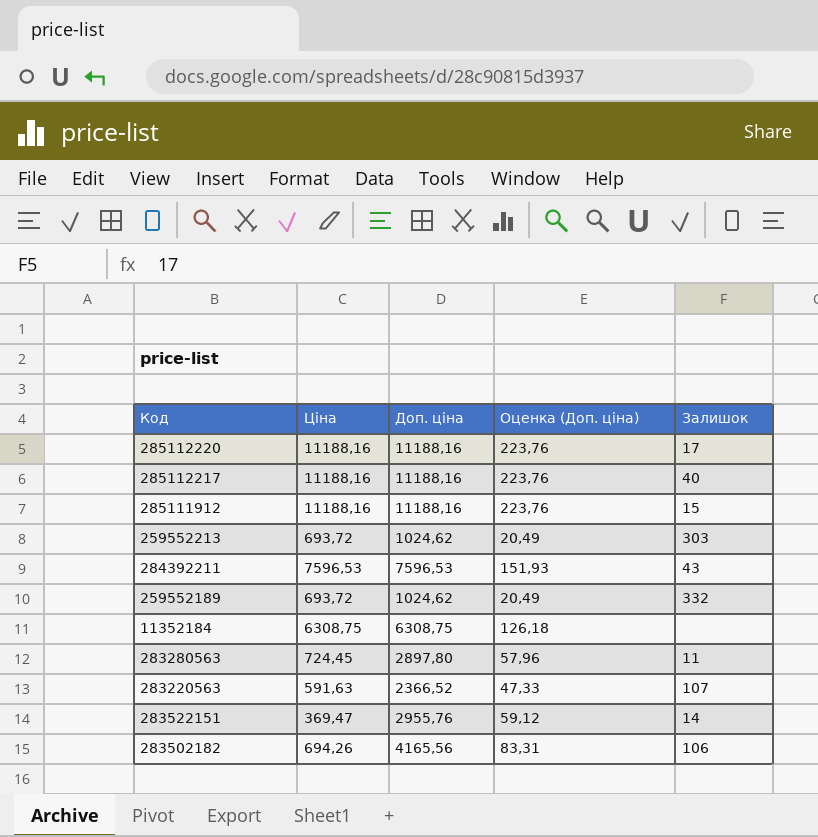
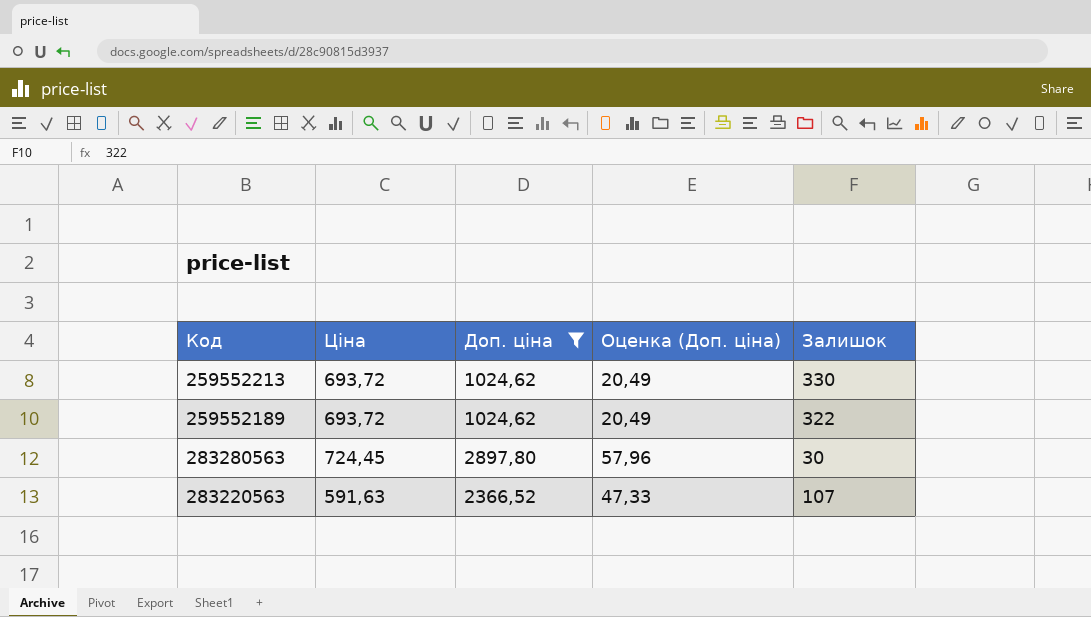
filter: none -> Доп. ціна <= 2897,80
259552213 | Залишок: 303 -> 330
259552189 | Залишок: 332 -> 322
283280563 | Залишок: 11 -> 30

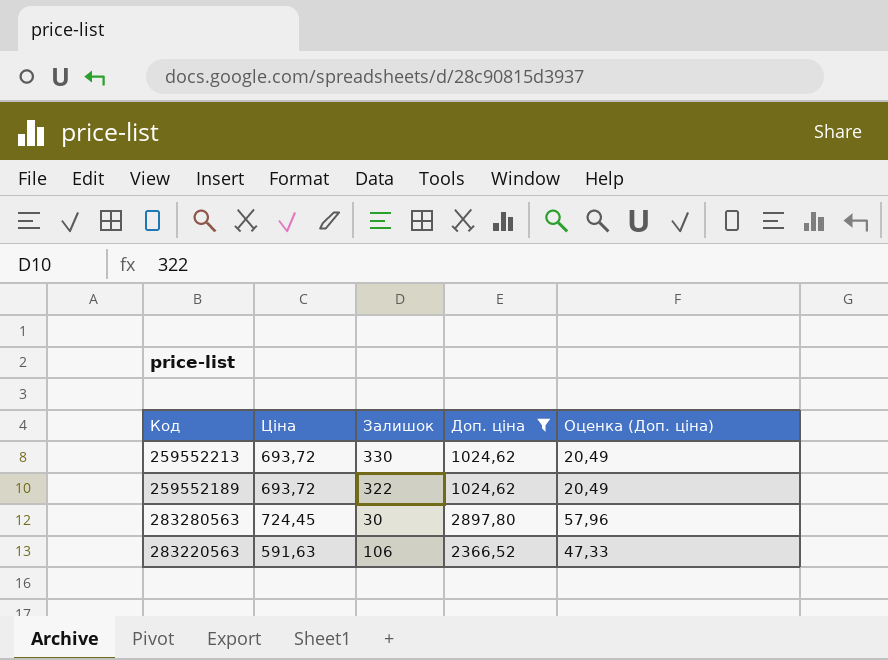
column Залишок | position: 5 -> 3
283220563 | Залишок: 107 -> 106

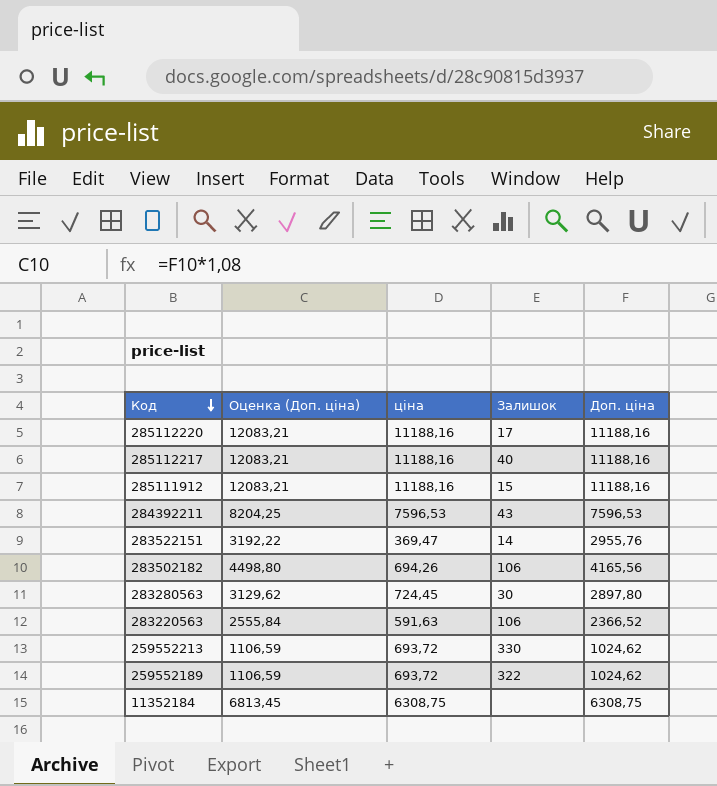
filter: Доп. ціна <= 2897,80 -> none
row order: none -> Код descending
column Оценка (Доп. ціна) | formula: [Доп. ціна] * 0,02 -> [Доп. ціна] * 1,08
column Оценка (Доп. ціна) | position: 5 -> 2
column name: Ціна -> ціна

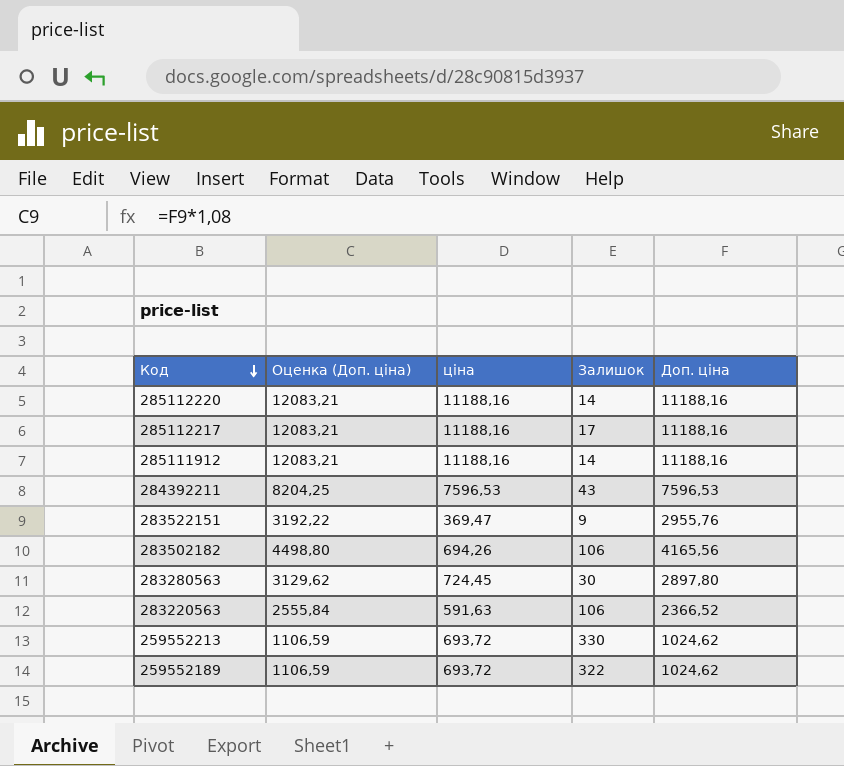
row 11352184: 6813,45 | 6308,75 | none | 6308,75 -> none
285112220 | Залишок: 17 -> 14
285112217 | Залишок: 40 -> 17
285111912 | Залишок: 15 -> 14
283522151 | Залишок: 14 -> 9

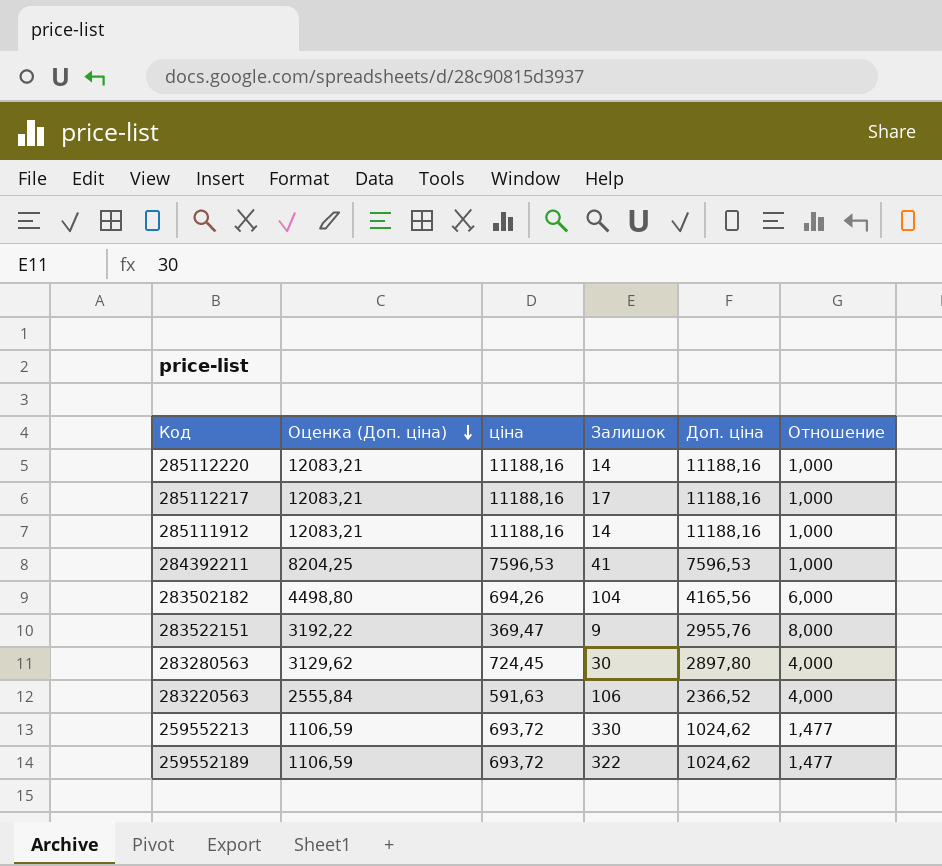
row order: Код descending -> Оценка (Доп. ціна) descending
column Отношение | formula: none -> [Доп. ціна] / [ціна]
284392211 | Залишок: 43 -> 41
283502182 | Залишок: 106 -> 104

